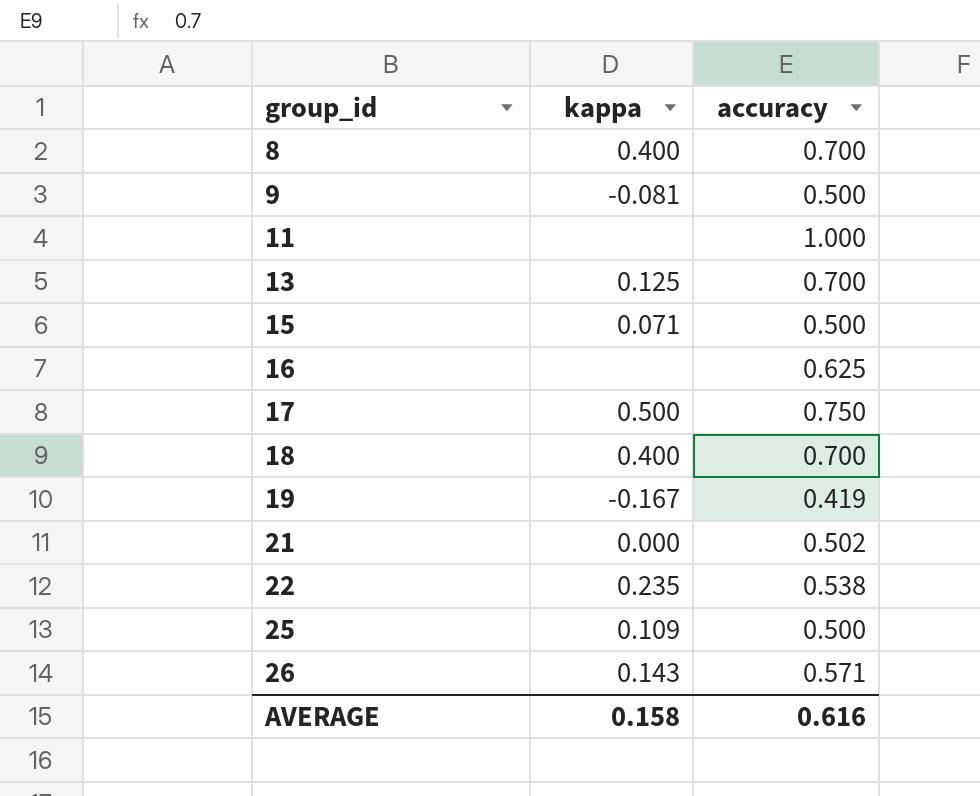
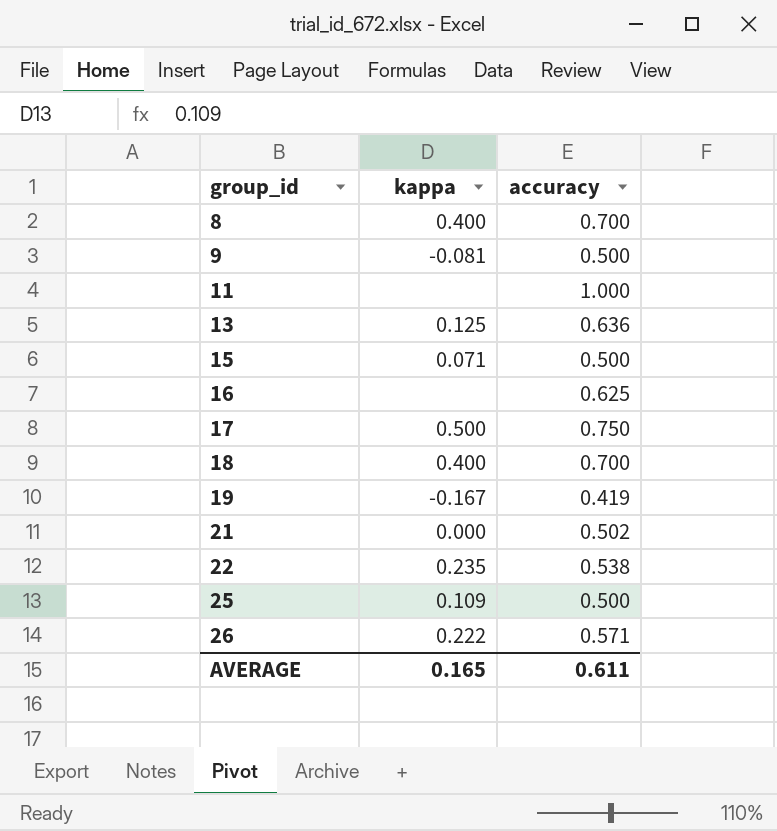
13 | accuracy: 0.700 -> 0.636
26 | kappa: 0.143 -> 0.222
AVERAGE | kappa: 0.158 -> 0.165
AVERAGE | accuracy: 0.616 -> 0.611

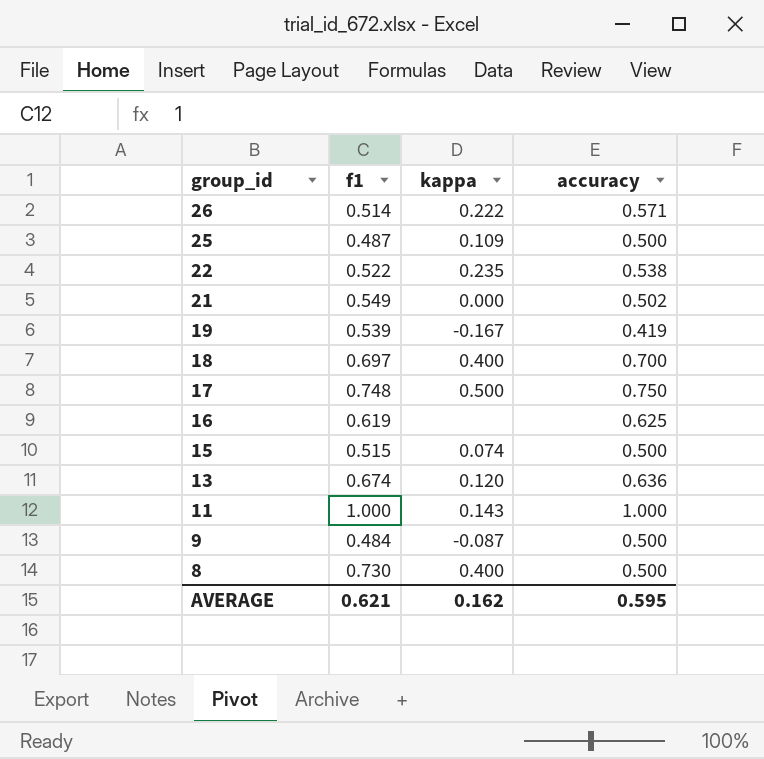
row order: group_id ascending -> group_id descending
column f1 | position: none -> 2
15 | kappa: 0.071 -> 0.074
13 | kappa: 0.125 -> 0.120
11 | kappa: none -> 0.143
9 | kappa: -0.081 -> -0.087
8 | accuracy: 0.700 -> 0.500
AVERAGE | kappa: 0.165 -> 0.162
AVERAGE | accuracy: 0.611 -> 0.595

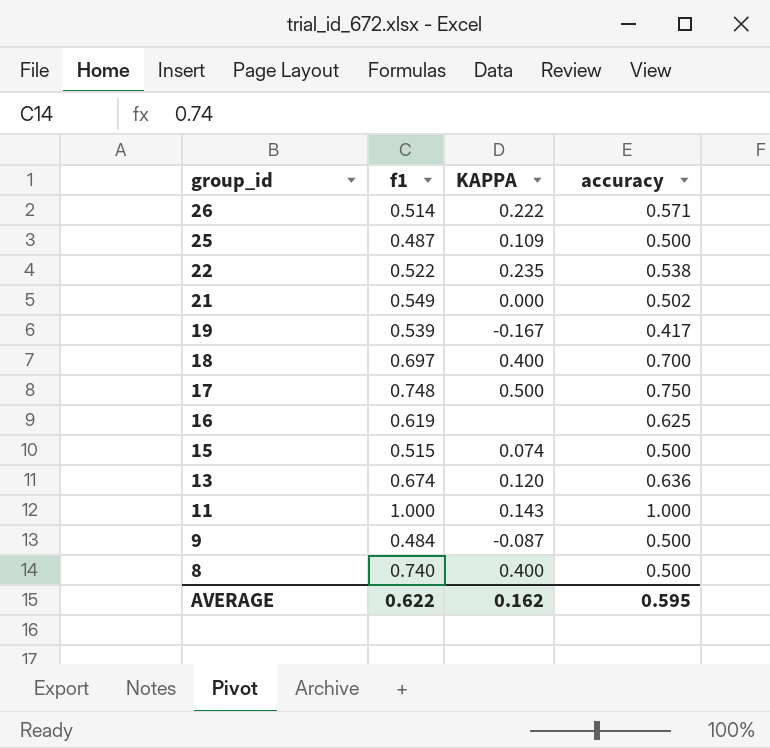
column name: kappa -> KAPPA
19 | accuracy: 0.419 -> 0.417
8 | f1: 0.730 -> 0.740
AVERAGE | f1: 0.621 -> 0.622

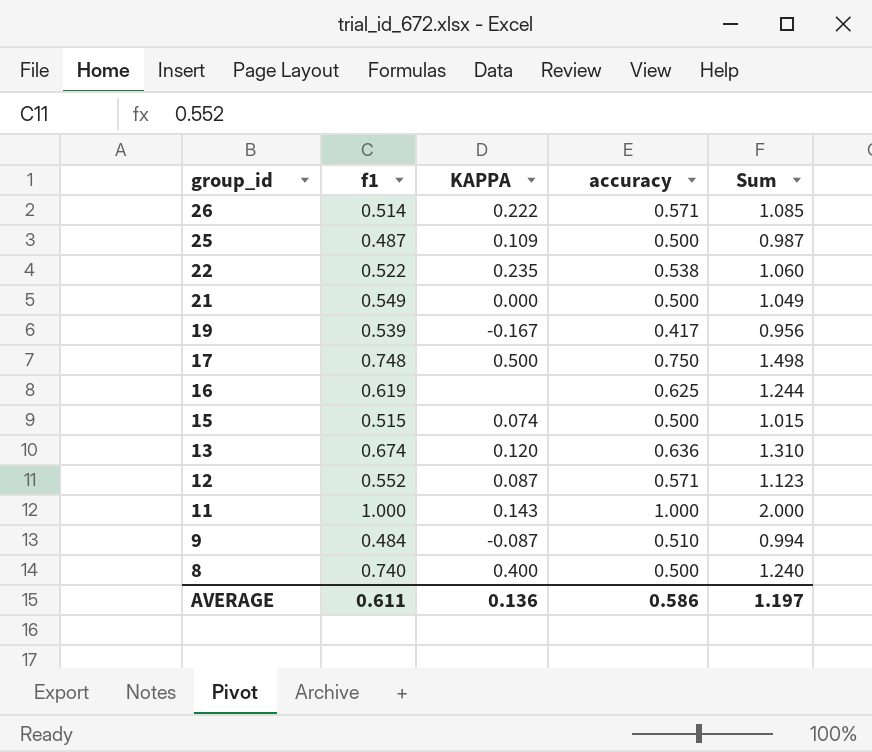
column Sum | formula: none -> [f1] + [accuracy]
row 18: 0.697 | 0.400 | 0.700 -> none
21 | accuracy: 0.502 -> 0.500
row 12: none -> 0.552 | 0.087 | 0.571 | 1.123
9 | accuracy: 0.500 -> 0.510
AVERAGE | f1: 0.622 -> 0.611
AVERAGE | KAPPA: 0.162 -> 0.136
AVERAGE | accuracy: 0.595 -> 0.586

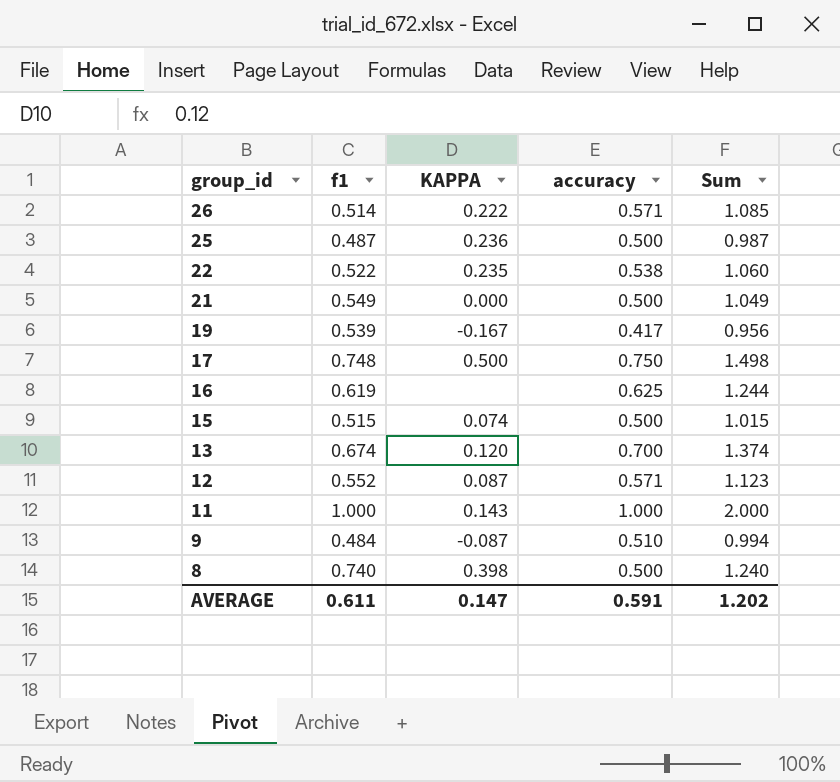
25 | KAPPA: 0.109 -> 0.236
13 | accuracy: 0.636 -> 0.700
13 | Sum: 1.310 -> 1.374
8 | KAPPA: 0.400 -> 0.398
AVERAGE | KAPPA: 0.136 -> 0.147
AVERAGE | accuracy: 0.586 -> 0.591
AVERAGE | Sum: 1.197 -> 1.202

